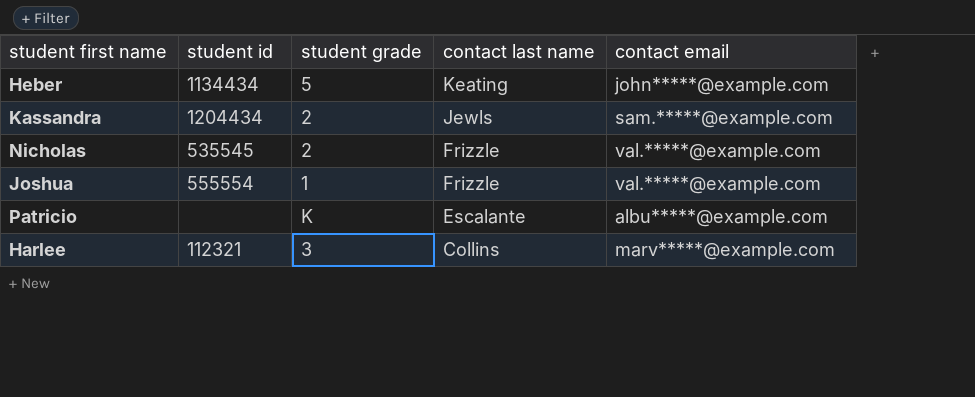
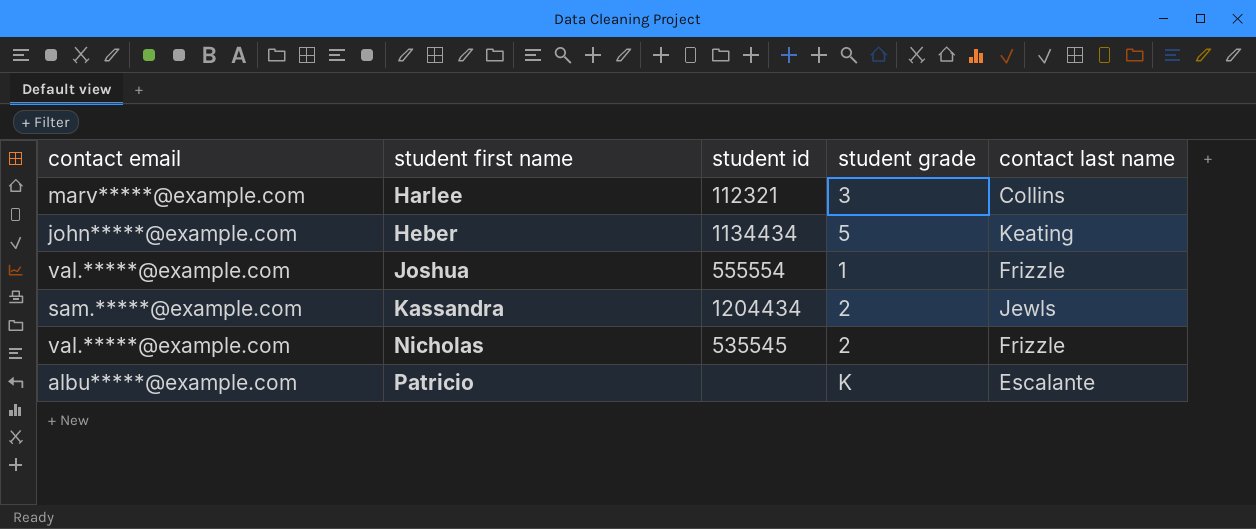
row order: contact last name descending -> student first name ascending
column contact email | position: 5 -> 1

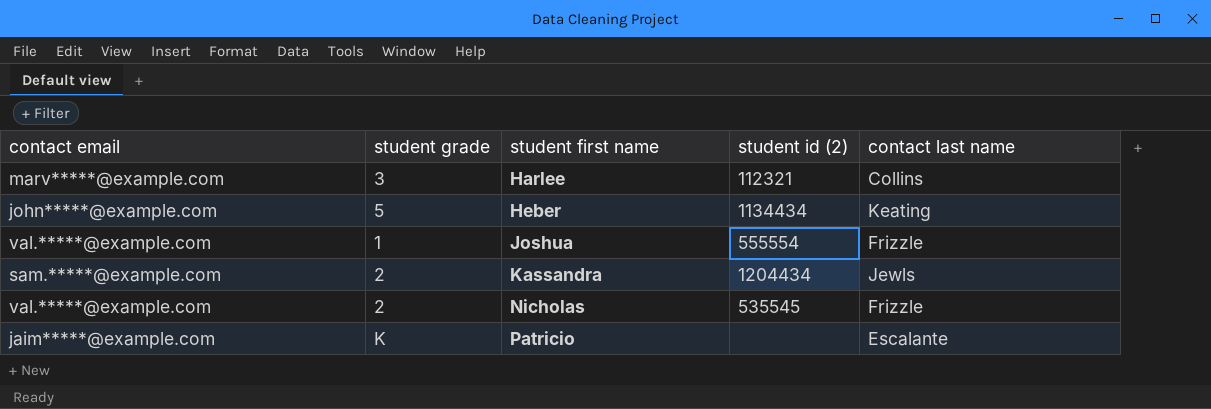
column student grade | position: 4 -> 2
column name: student id -> student id (2)
Patricio | contact email: albu*****@example.com -> jaim*****@example.com

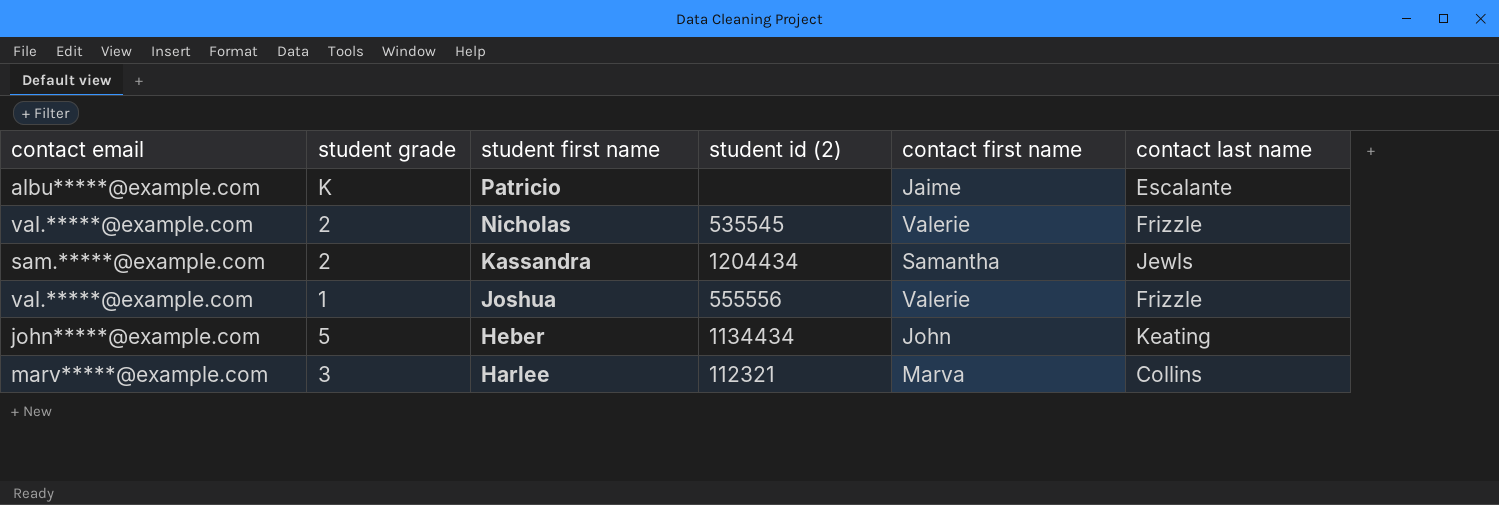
row order: student first name ascending -> student first name descending
column contact first name | position: none -> 5
Patricio | contact email: jaim*****@example.com -> albu*****@example.com
Joshua | student id (2): 555554 -> 555556

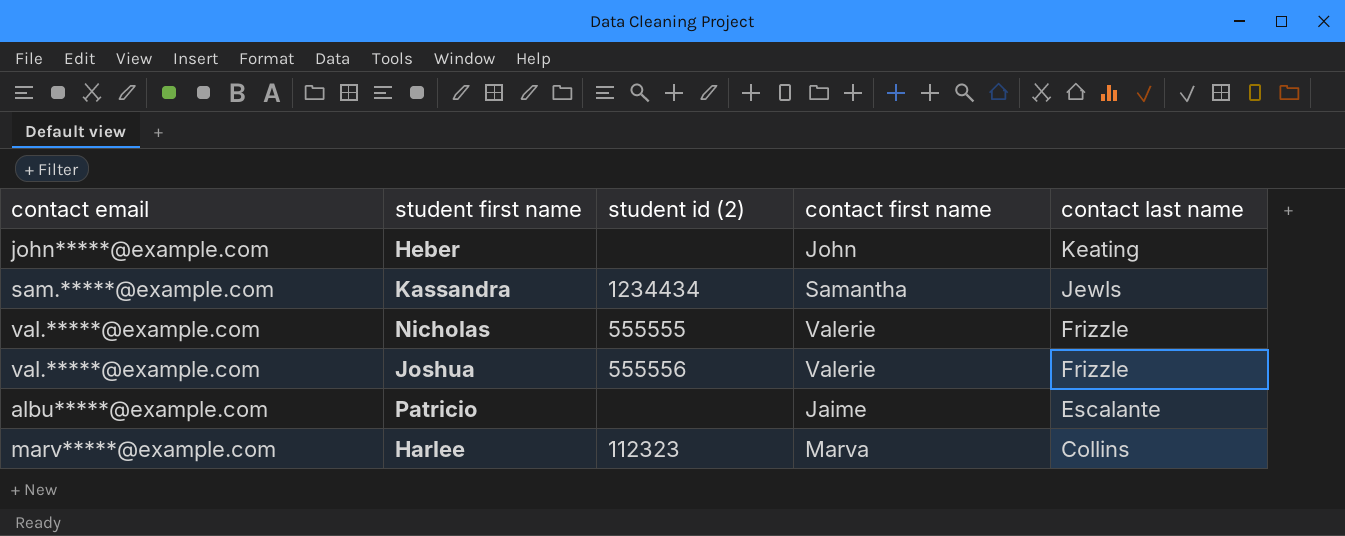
row order: student first name descending -> contact last name descending
column student grade | position: 2 -> none
Heber | student id (2): 1134434 -> none
Kassandra | student id (2): 1204434 -> 1234434
Nicholas | student id (2): 535545 -> 555555
Harlee | student id (2): 112321 -> 112323

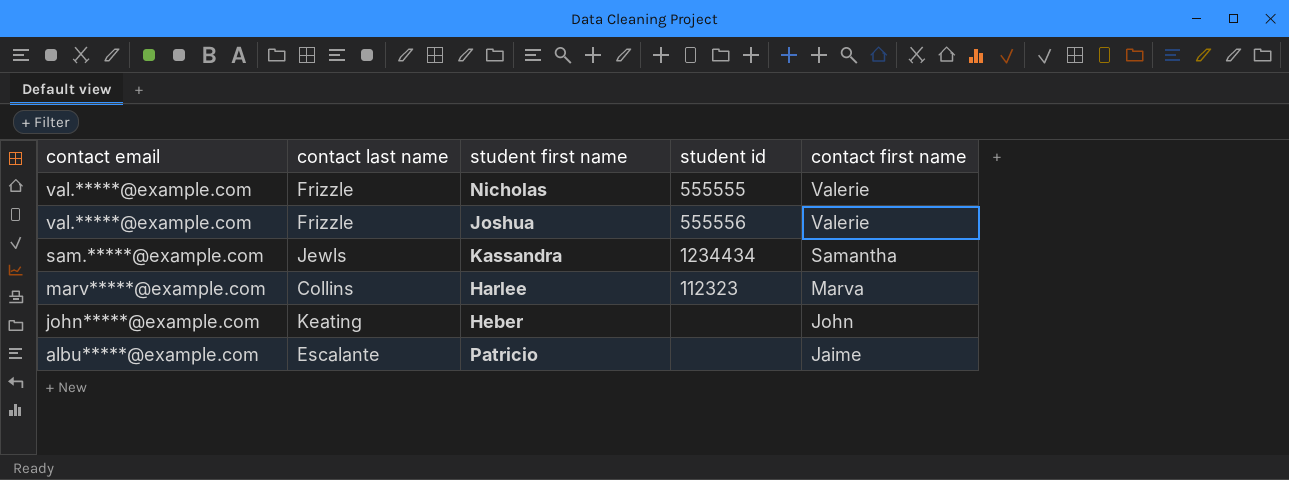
row order: contact last name descending -> contact email descending
column contact last name | position: 5 -> 2
column name: student id (2) -> student id

